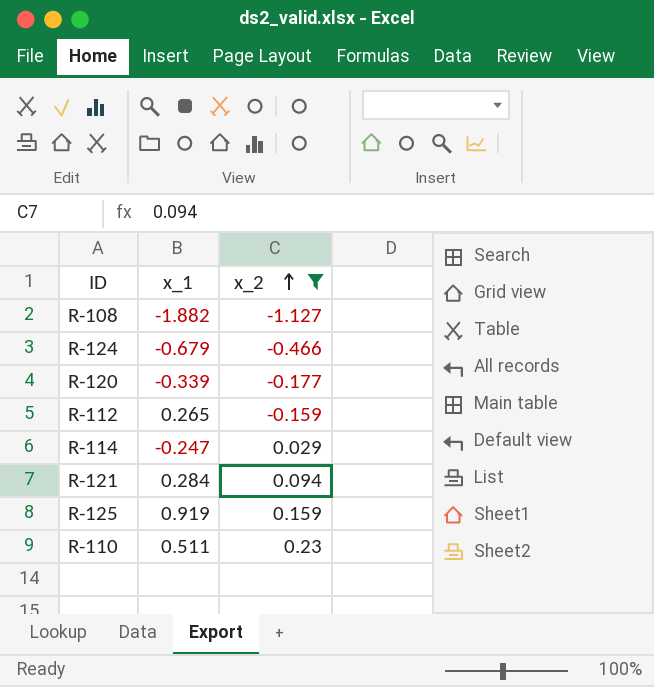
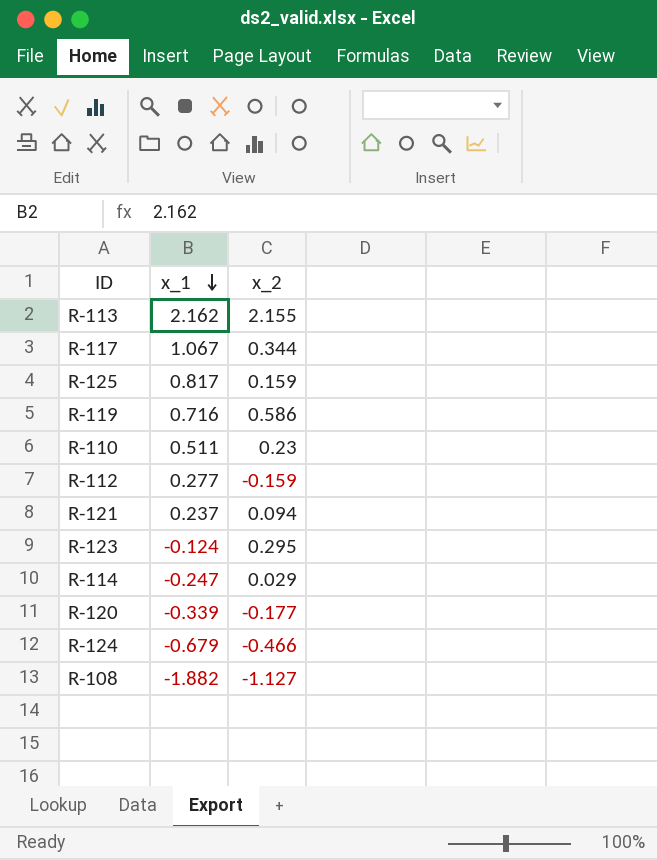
filter: x_2 <= 0.23 -> none
row order: x_2 ascending -> x_1 descending
R-125 | x_1: 0.919 -> 0.817
R-112 | x_1: 0.265 -> 0.277
R-121 | x_1: 0.284 -> 0.237

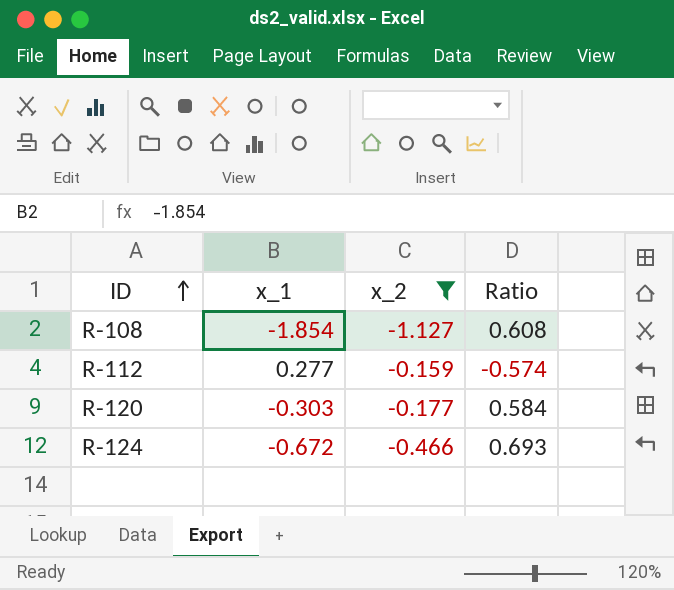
filter: none -> x_2 <= -0.159
row order: x_1 descending -> ID ascending
column Ratio | formula: none -> [x_2] / [x_1]
R-108 | x_1: -1.882 -> -1.854
R-120 | x_1: -0.339 -> -0.303
R-124 | x_1: -0.679 -> -0.672

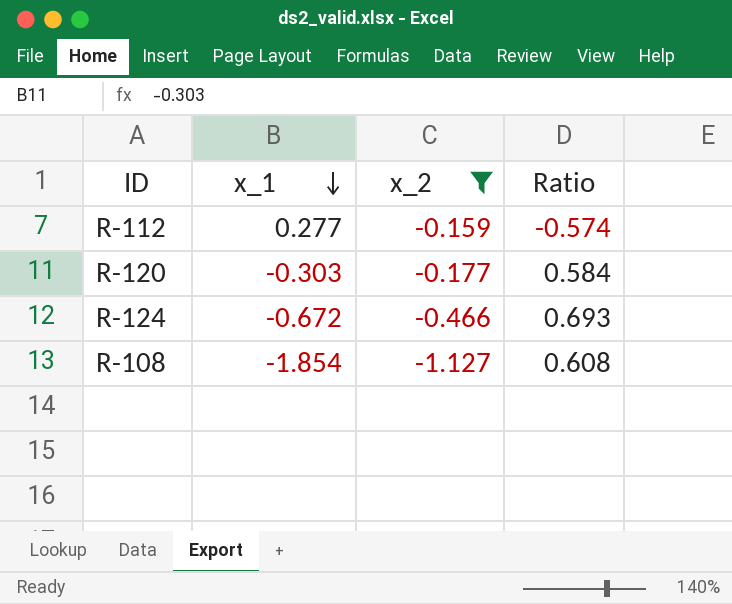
row order: ID ascending -> x_1 descending

